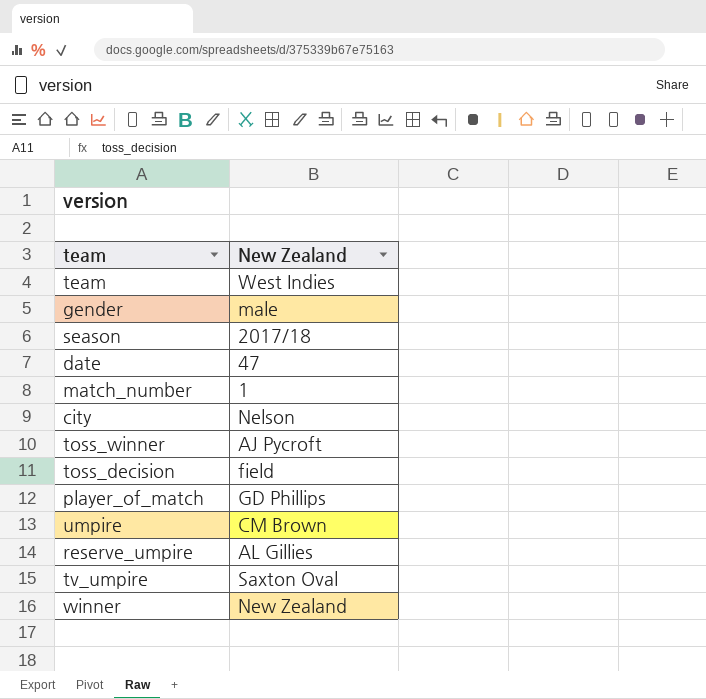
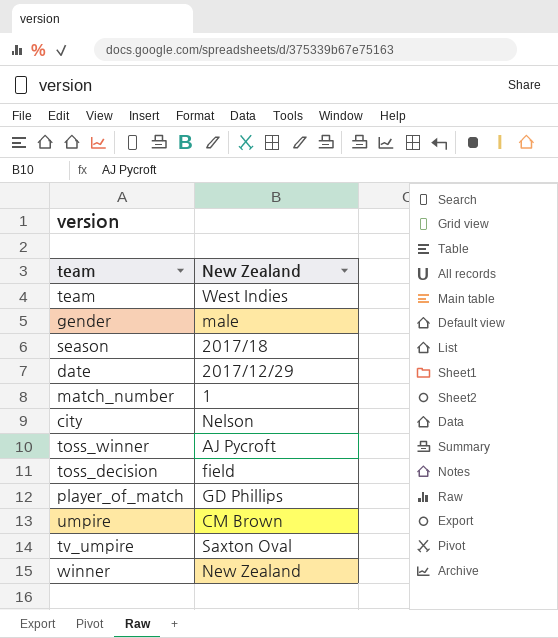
row reserve_umpire: AL Gillies -> none
date | New Zealand: 47 -> 2017/12/29

